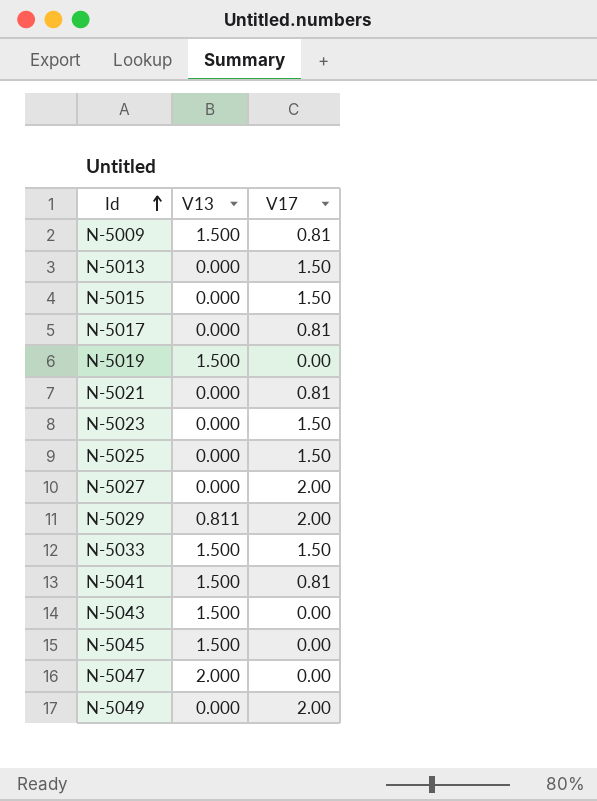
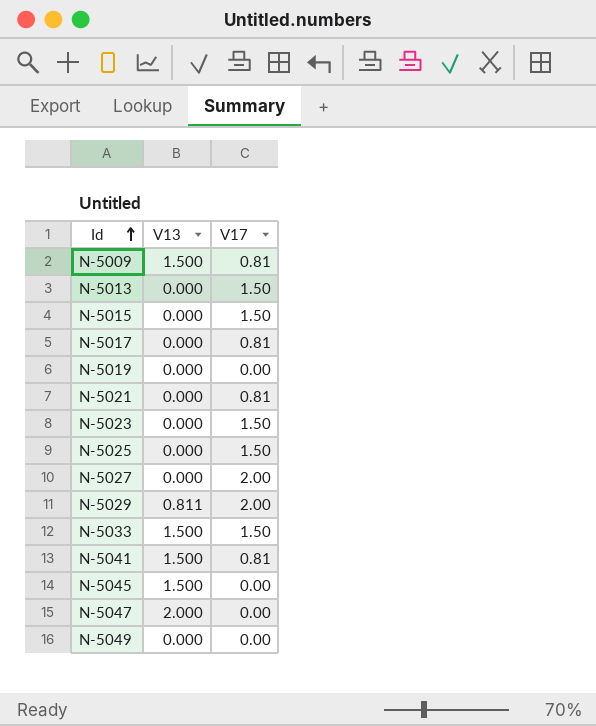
row N-5043: 1.500 | 0.00 -> none
N-5019 | V13: 1.500 -> 0.000
N-5049 | V17: 2.00 -> 0.00

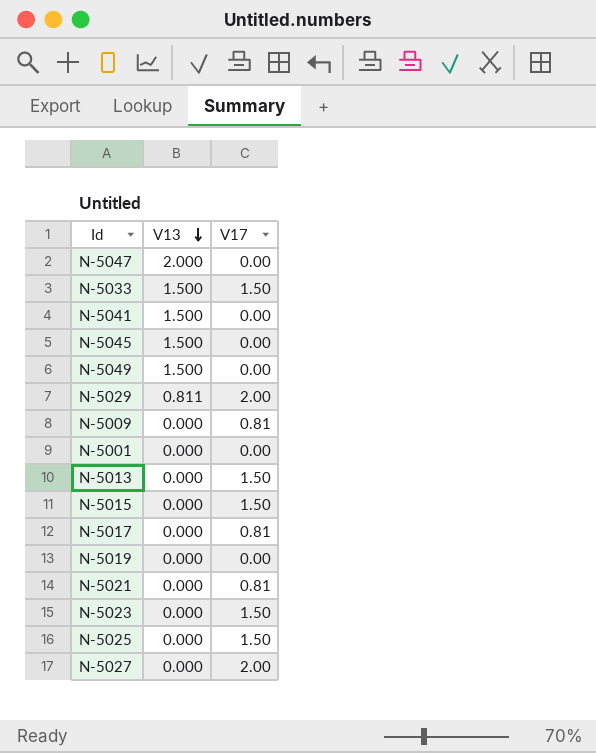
row order: Id ascending -> V13 descending
N-5041 | V17: 0.81 -> 0.00
N-5049 | V13: 0.000 -> 1.500
N-5009 | V13: 1.500 -> 0.000
row N-5001: none -> 0.000 | 0.00

